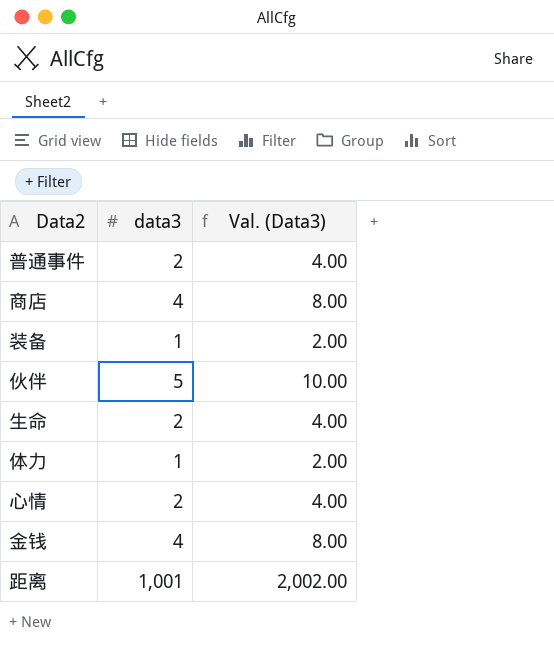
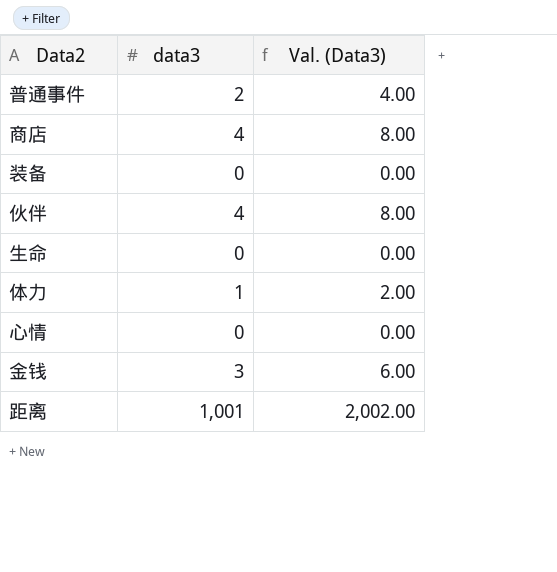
装备 | data3: 1 -> 0
装备 | Val. (Data3): 2.00 -> 0.00
伙伴 | data3: 5 -> 4
伙伴 | Val. (Data3): 10.00 -> 8.00
生命 | data3: 2 -> 0
生命 | Val. (Data3): 4.00 -> 0.00
心情 | data3: 2 -> 0
心情 | Val. (Data3): 4.00 -> 0.00
金钱 | data3: 4 -> 3
金钱 | Val. (Data3): 8.00 -> 6.00

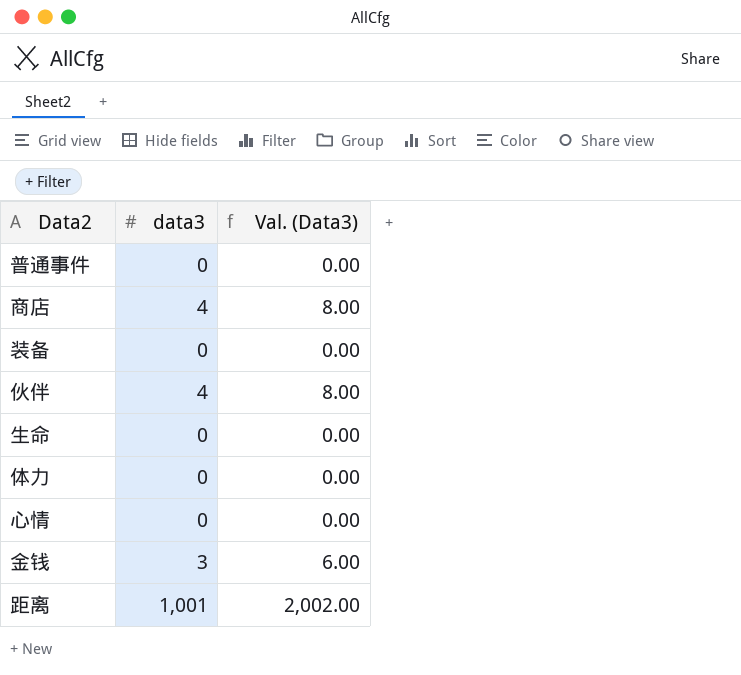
普通事件 | data3: 2 -> 0
普通事件 | Val. (Data3): 4.00 -> 0.00
体力 | data3: 1 -> 0
体力 | Val. (Data3): 2.00 -> 0.00

